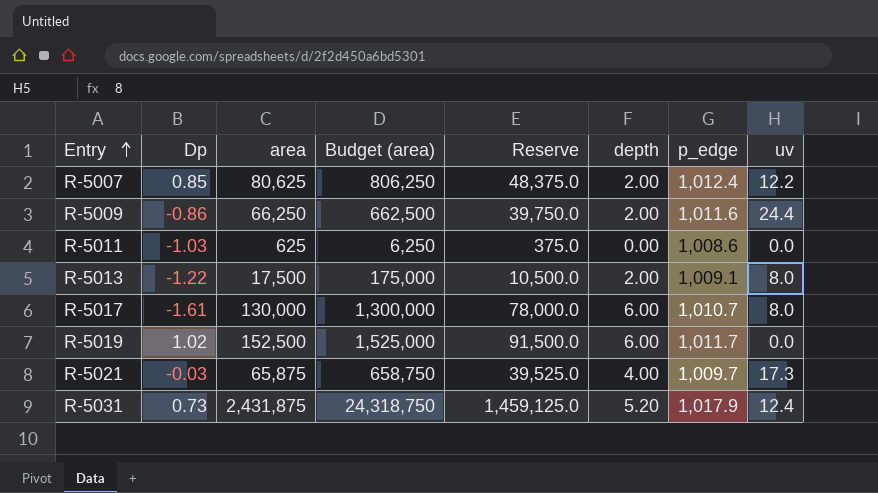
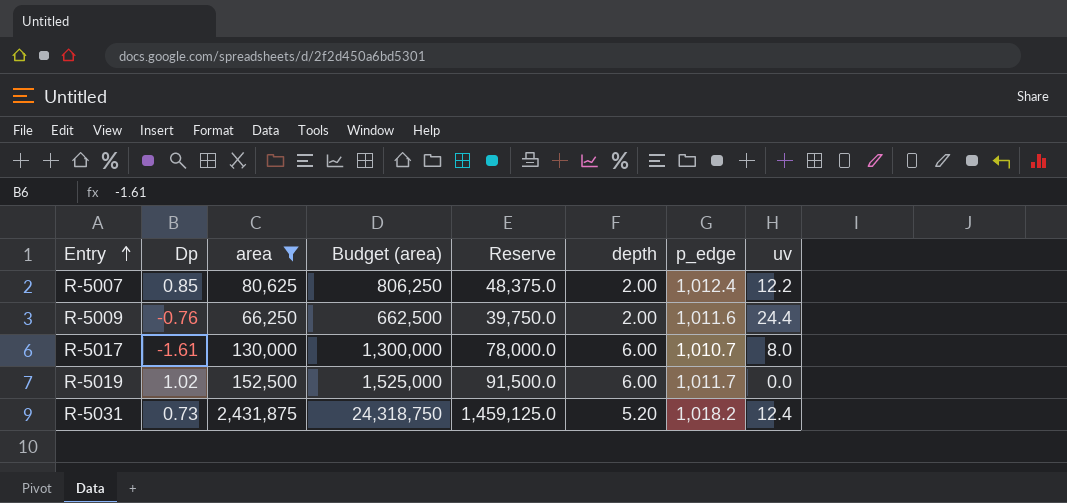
filter: none -> area >= 66,250
R-5009 | Dp: -0.86 -> -0.76
R-5031 | p_edge: 1,017.9 -> 1,018.2

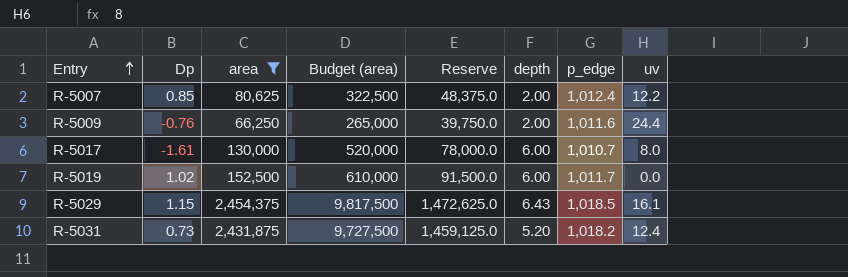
column Budget (area) | formula: [area] * 10 -> [area] * 4
row R-5029: none -> 1.15 | 2,454,375 | 9,817,500 | 1,472,625.0 | 6.43 | 1,018.5 | 16.1

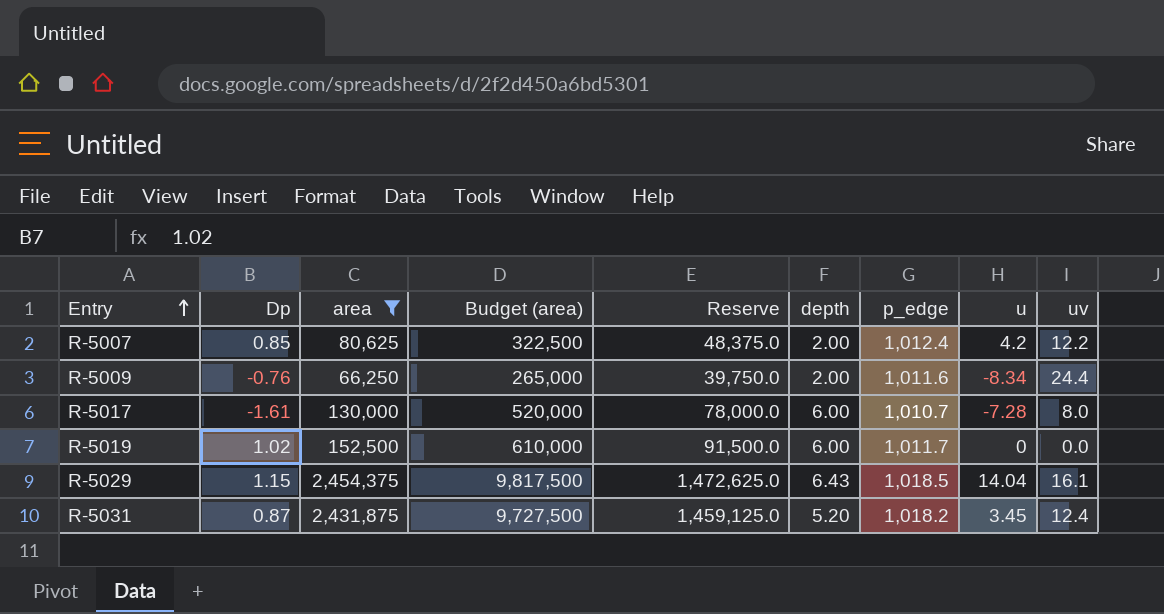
column u | position: none -> 8
R-5031 | Dp: 0.73 -> 0.87

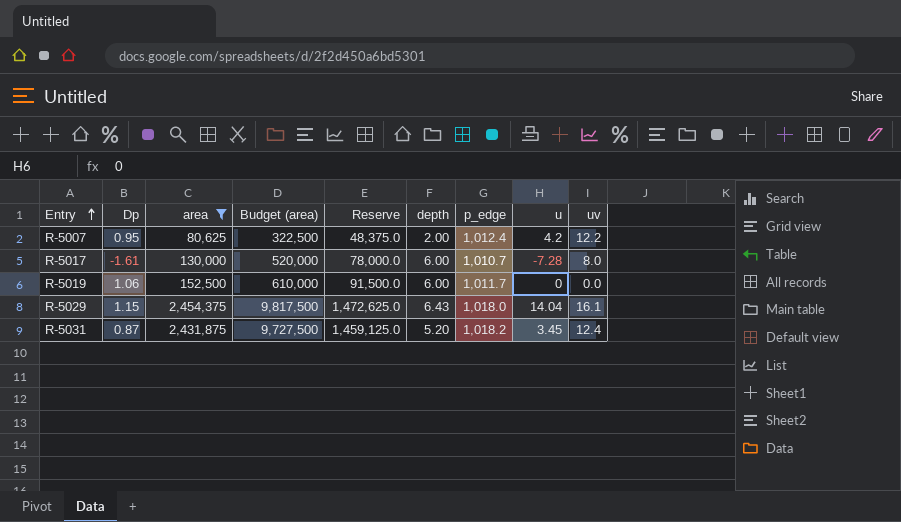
row R-5009: -0.76 | 66,250 | 265,000 | 39,750.0 | 2.00 | 1,011.6 | -8.34 | 24.4 -> none
R-5007 | Dp: 0.85 -> 0.95
R-5019 | Dp: 1.02 -> 1.06
R-5029 | p_edge: 1,018.5 -> 1,018.0

